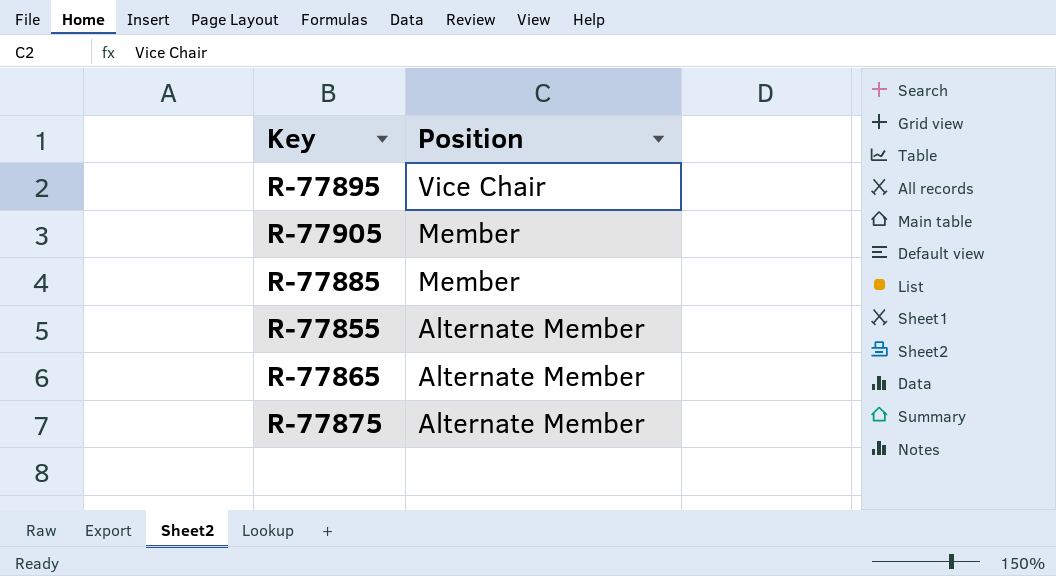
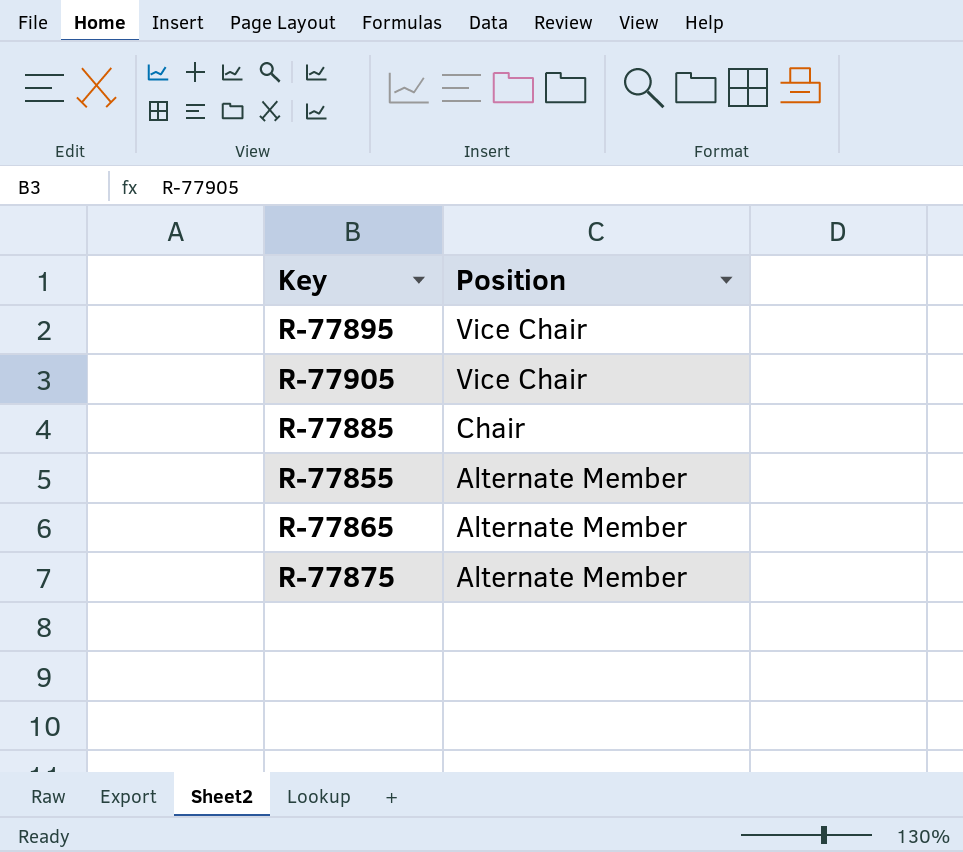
R-77905 | Position: Member -> Vice Chair
R-77885 | Position: Member -> Chair

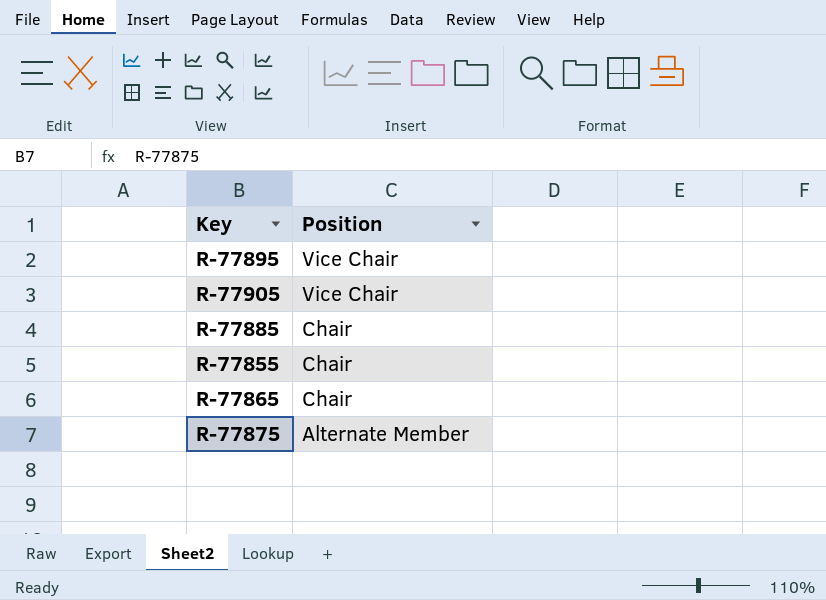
R-77855 | Position: Alternate Member -> Chair
R-77865 | Position: Alternate Member -> Chair

